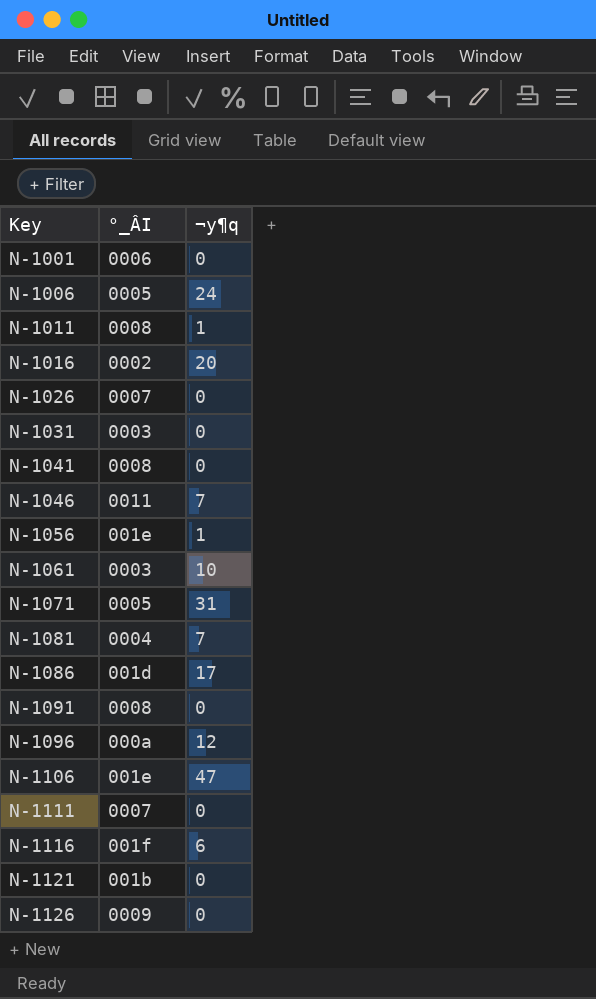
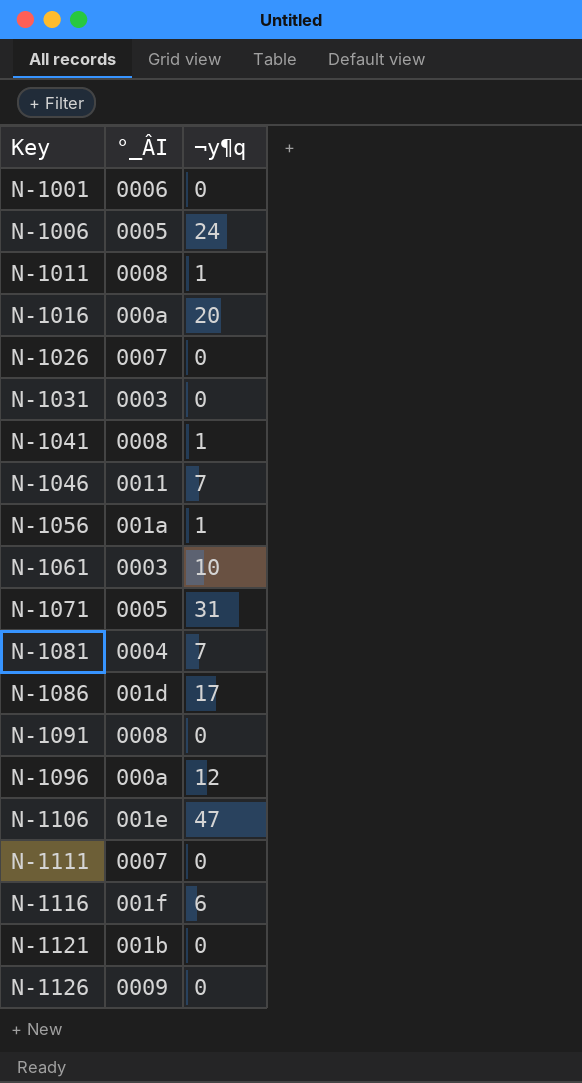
N-1016 | °_ÂI: 0002 -> 000a
N-1041 | ¬y¶q: 0 -> 1
N-1056 | °_ÂI: 001e -> 001a

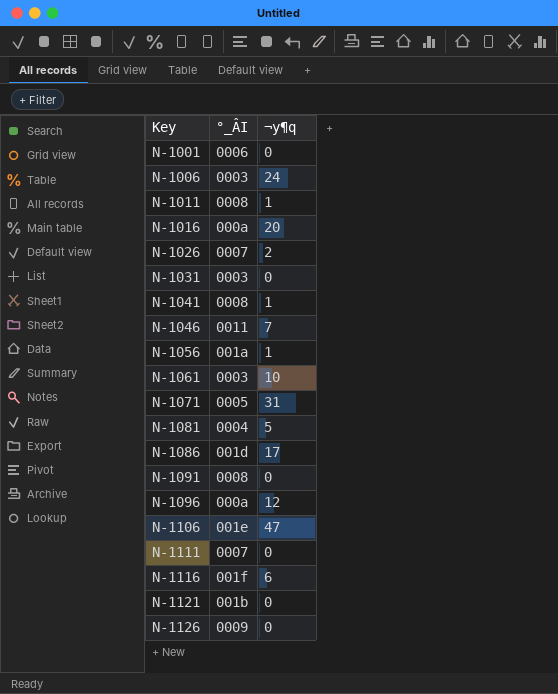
N-1006 | °_ÂI: 0005 -> 0003
N-1026 | ¬y¶q: 0 -> 2
N-1081 | ¬y¶q: 7 -> 5

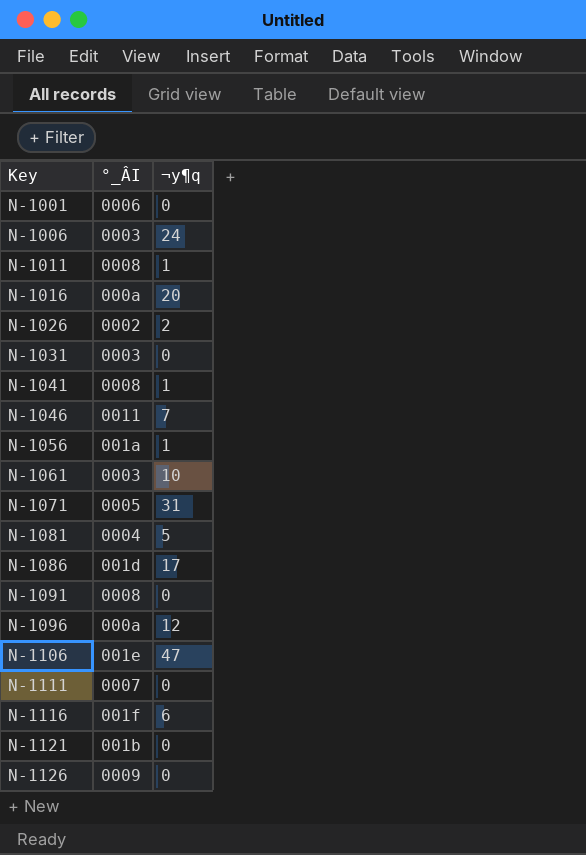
N-1026 | °_ÂI: 0007 -> 0002

